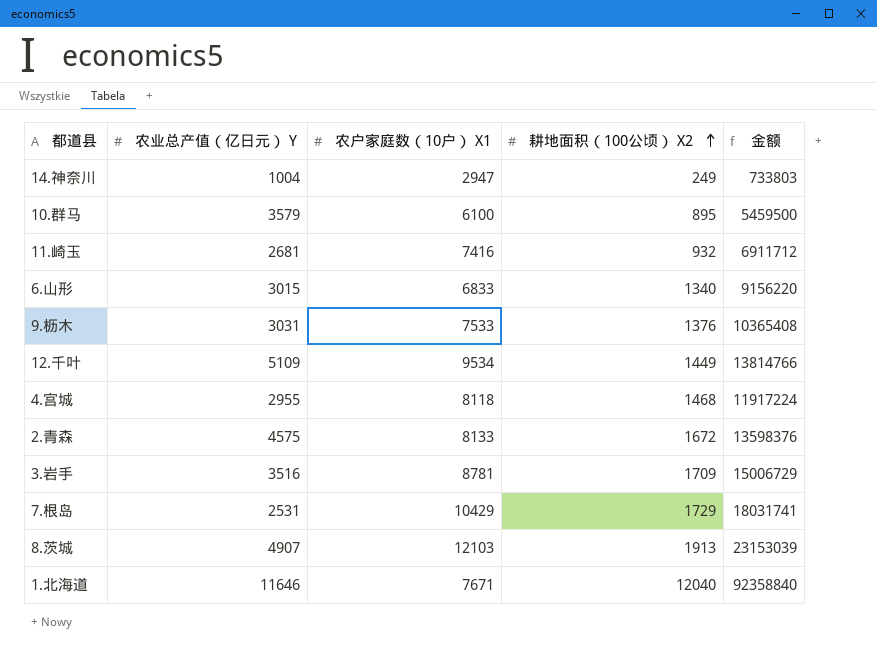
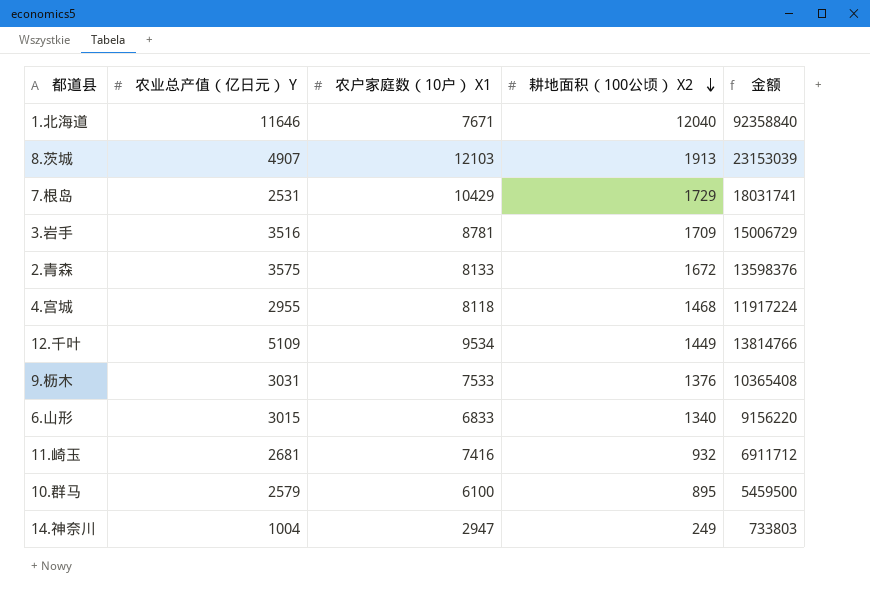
row order: 耕地面积（100公顷） X2 ascending -> 耕地面积（100公顷） X2 descending
2.青森 | 农业总产值（亿日元） Y: 4575 -> 3575
10.群马 | 农业总产值（亿日元） Y: 3579 -> 2579

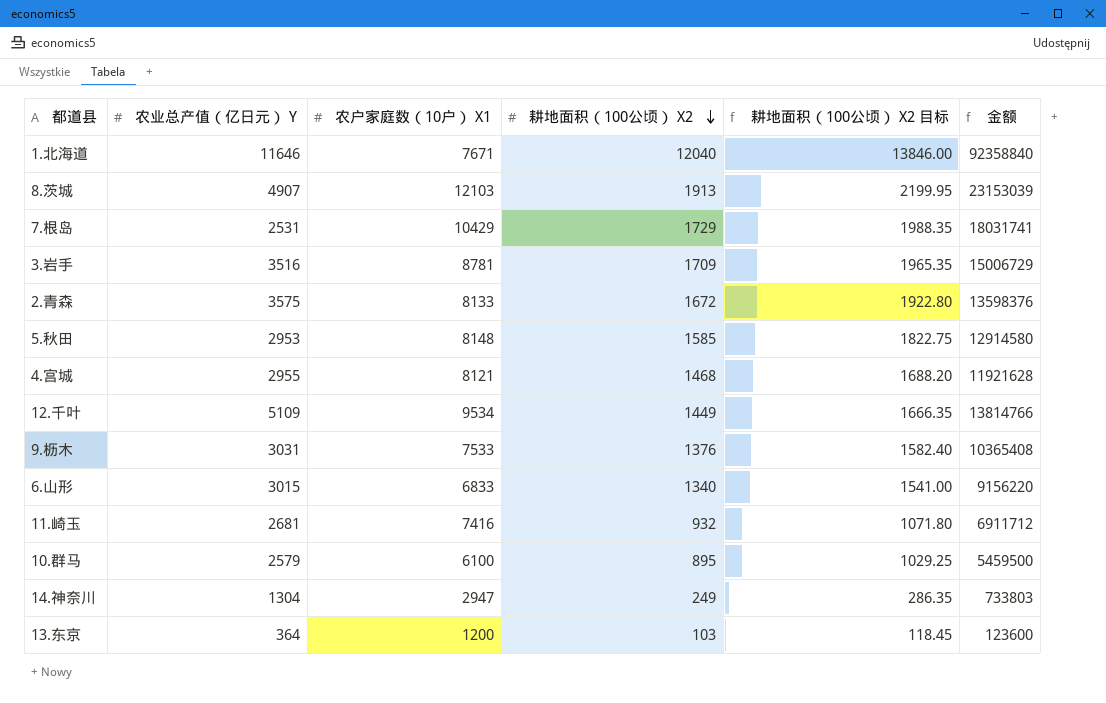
column 耕地面积（100公顷） X2 目标 | formula: none -> [耕地面积（100公顷） X2] * 1.15
row 5.秋田: none -> 2953 | 8148 | 1585 | 1822.75 | 12914580
4.宫城 | 农户家庭数（10户） X1: 8118 -> 8121
4.宫城 | 金额: 11917224 -> 11921628
14.神奈川 | 农业总产值（亿日元） Y: 1004 -> 1304
row 13.东京: none -> 364 | 1200 | 103 | 118.45 | 123600

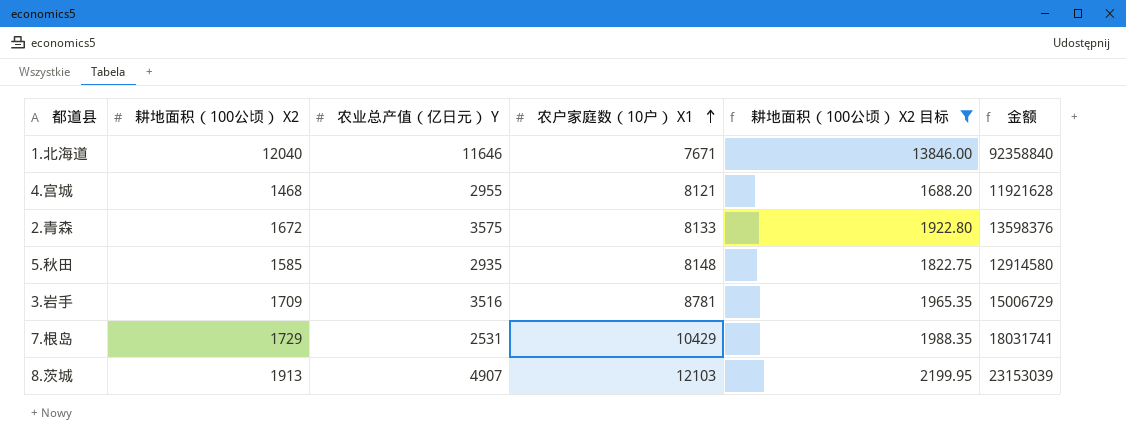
filter: none -> 耕地面积（100公顷） X2 目标 >= 1688.20
row order: 耕地面积（100公顷） X2 descending -> 农户家庭数（10户） X1 ascending
column 耕地面积（100公顷） X2 | position: 4 -> 2
5.秋田 | 农业总产值（亿日元） Y: 2953 -> 2935

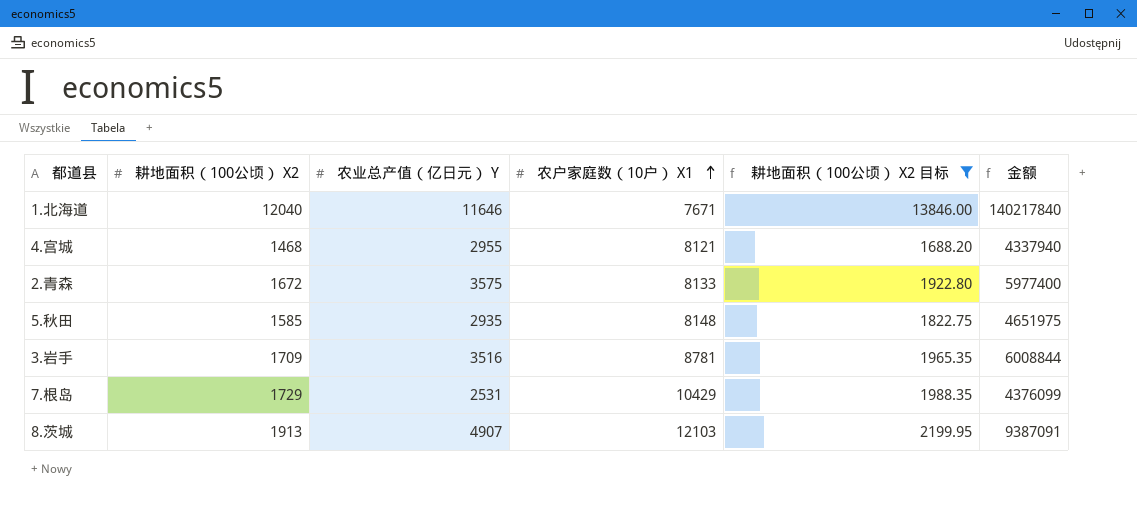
column 金额 | formula: [耕地面积（100公顷） X2] * [农户家庭数（10户） X1] -> [耕地面积（100公顷） X2] * [农业总产值（亿日元） Y]

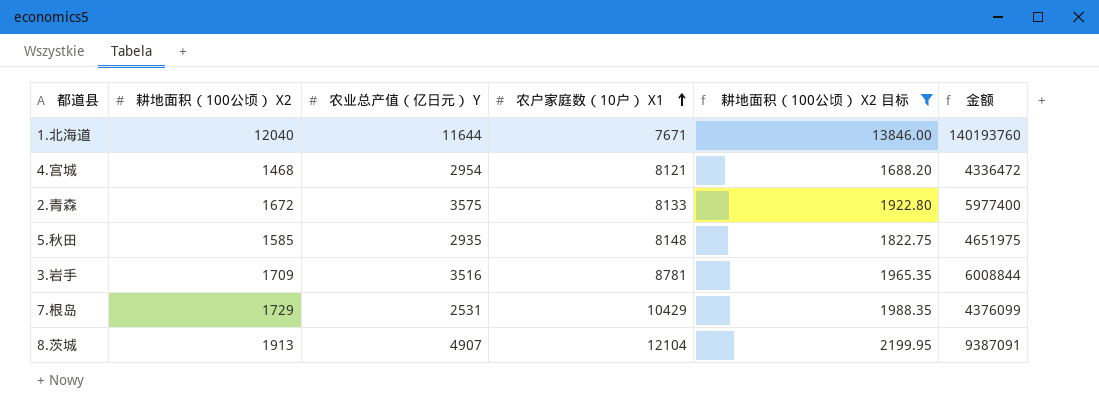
1.北海道 | 农业总产值（亿日元） Y: 11646 -> 11644
1.北海道 | 金额: 140217840 -> 140193760
4.宫城 | 农业总产值（亿日元） Y: 2955 -> 2954
4.宫城 | 金额: 4337940 -> 4336472
8.茨城 | 农户家庭数（10户） X1: 12103 -> 12104

